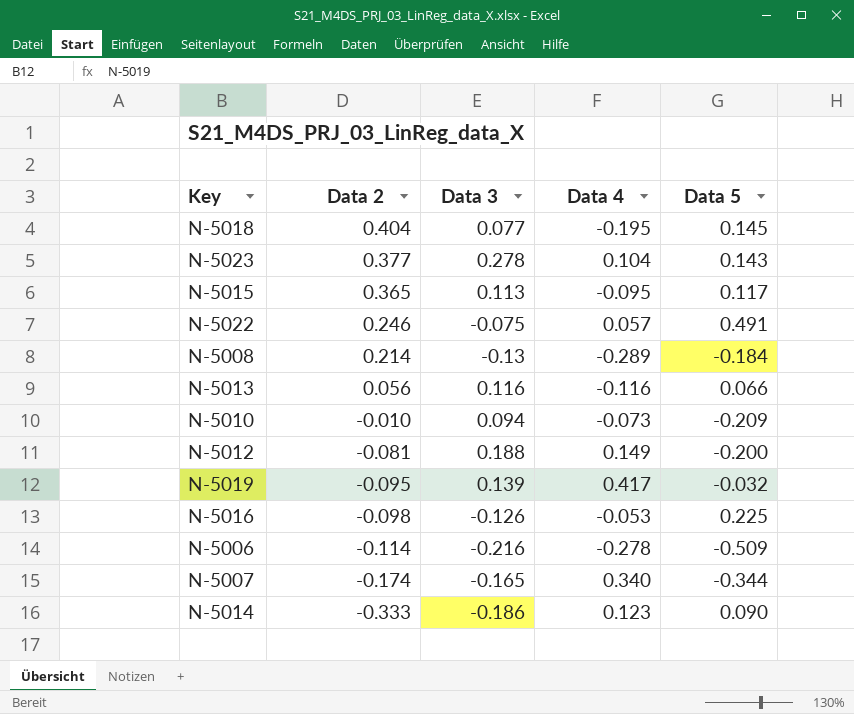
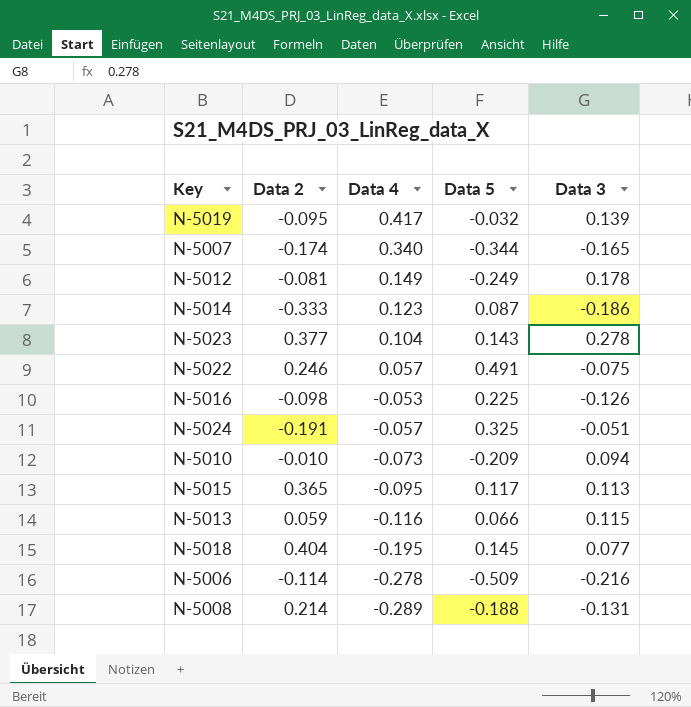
row order: Data 2 descending -> Data 4 descending
column Data 3 | position: 3 -> 5
N-5012 | Data 5: -0.200 -> -0.249
N-5012 | Data 3: 0.188 -> 0.178
N-5014 | Data 5: 0.090 -> 0.087
row N-5024: none -> -0.191 | -0.057 | 0.325 | -0.051
N-5013 | Data 2: 0.056 -> 0.059
N-5013 | Data 3: 0.116 -> 0.115
N-5008 | Data 5: -0.184 -> -0.188
N-5008 | Data 3: -0.13 -> -0.131

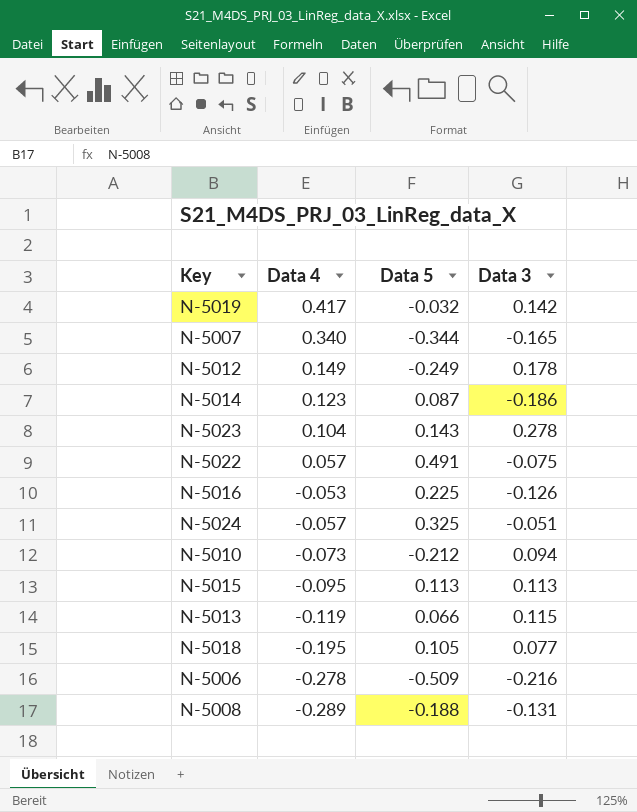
column Data 2 | position: 2 -> none
N-5019 | Data 3: 0.139 -> 0.142
N-5010 | Data 5: -0.209 -> -0.212
N-5015 | Data 5: 0.117 -> 0.113
N-5013 | Data 4: -0.116 -> -0.119
N-5018 | Data 5: 0.145 -> 0.105

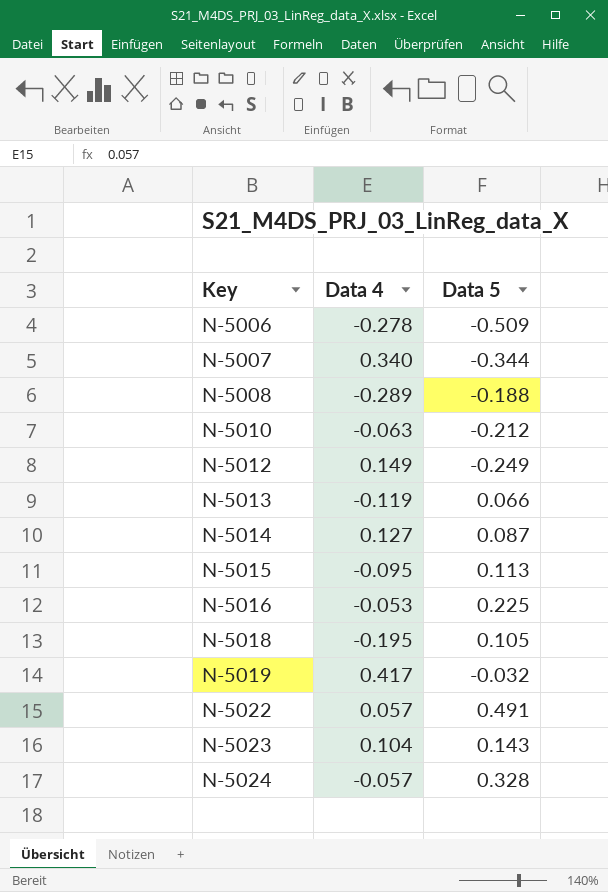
row order: Data 4 descending -> Key ascending
column Data 3 | position: 4 -> none
N-5010 | Data 4: -0.073 -> -0.063
N-5014 | Data 4: 0.123 -> 0.127
N-5024 | Data 5: 0.325 -> 0.328

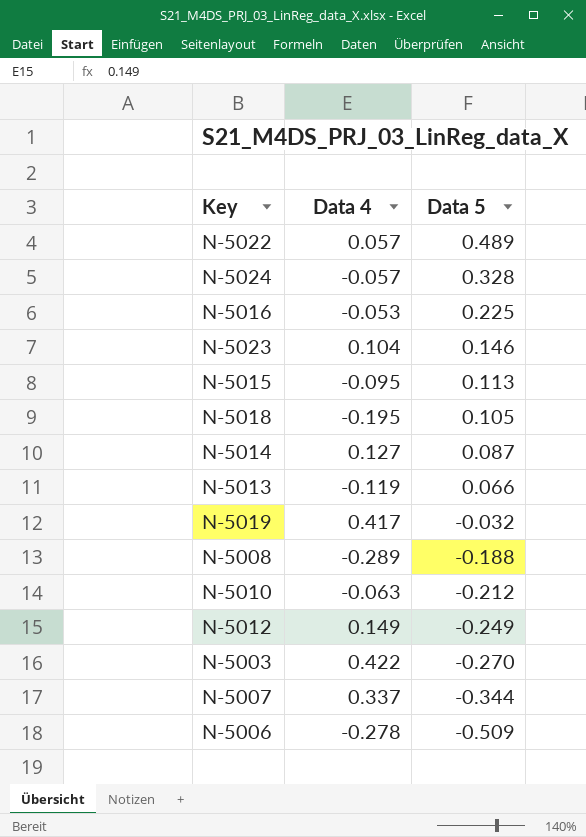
row order: Key ascending -> Data 5 descending
N-5022 | Data 5: 0.491 -> 0.489
N-5023 | Data 5: 0.143 -> 0.146
row N-5003: none -> 0.422 | -0.270
N-5007 | Data 4: 0.340 -> 0.337

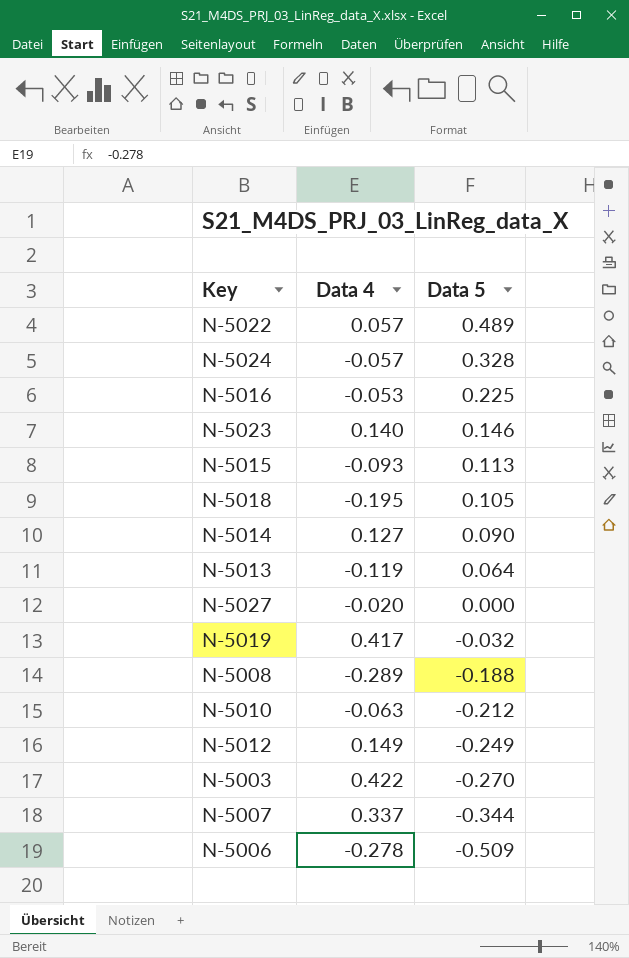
N-5023 | Data 4: 0.104 -> 0.140
N-5015 | Data 4: -0.095 -> -0.093
N-5014 | Data 5: 0.087 -> 0.090
N-5013 | Data 5: 0.066 -> 0.064
row N-5027: none -> -0.020 | 0.000

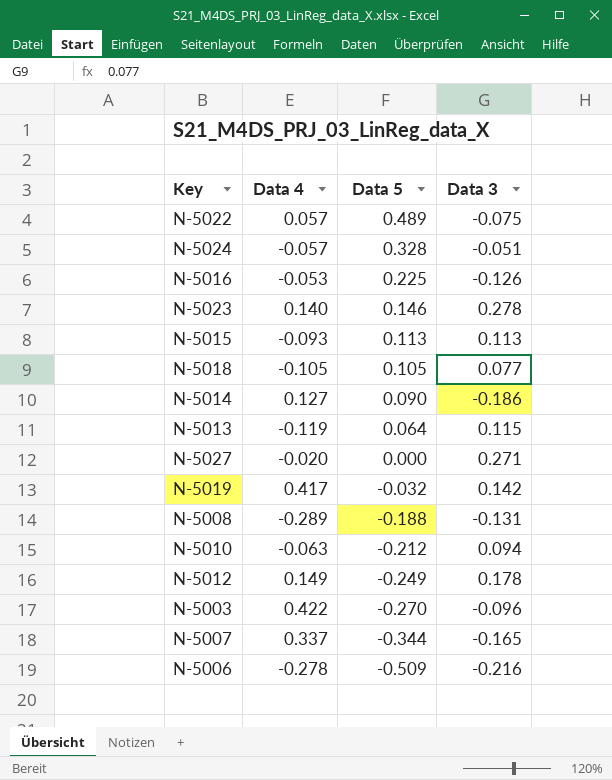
column Data 3 | position: none -> 4
N-5018 | Data 4: -0.195 -> -0.105

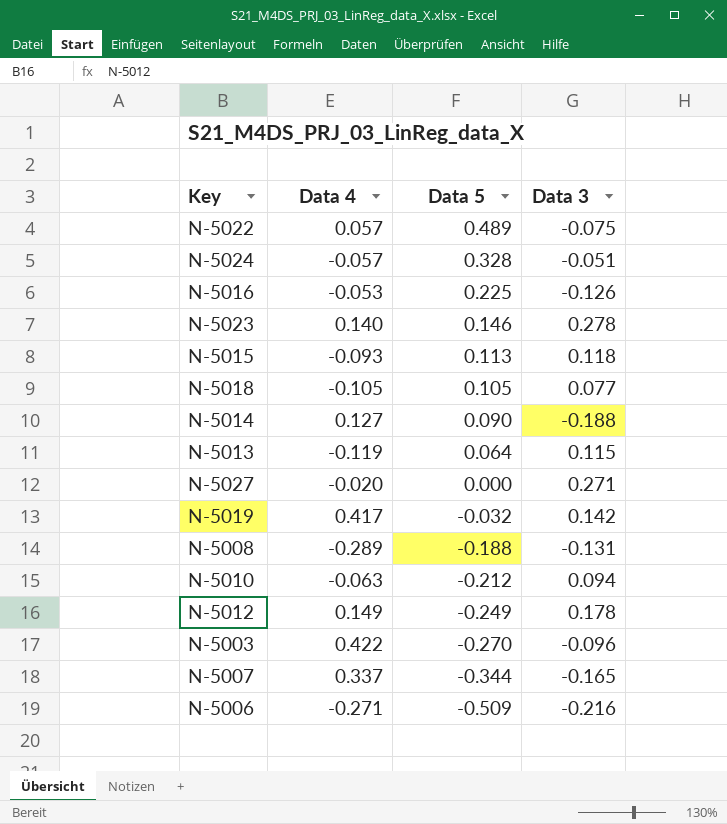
N-5015 | Data 3: 0.113 -> 0.118
N-5014 | Data 3: -0.186 -> -0.188
N-5006 | Data 4: -0.278 -> -0.271

